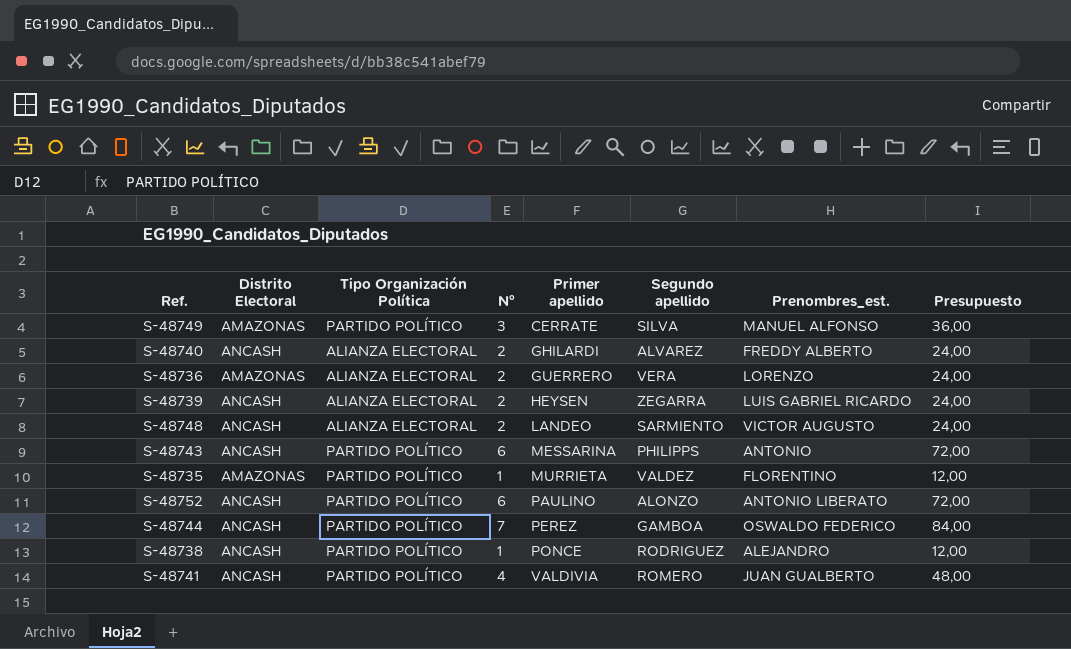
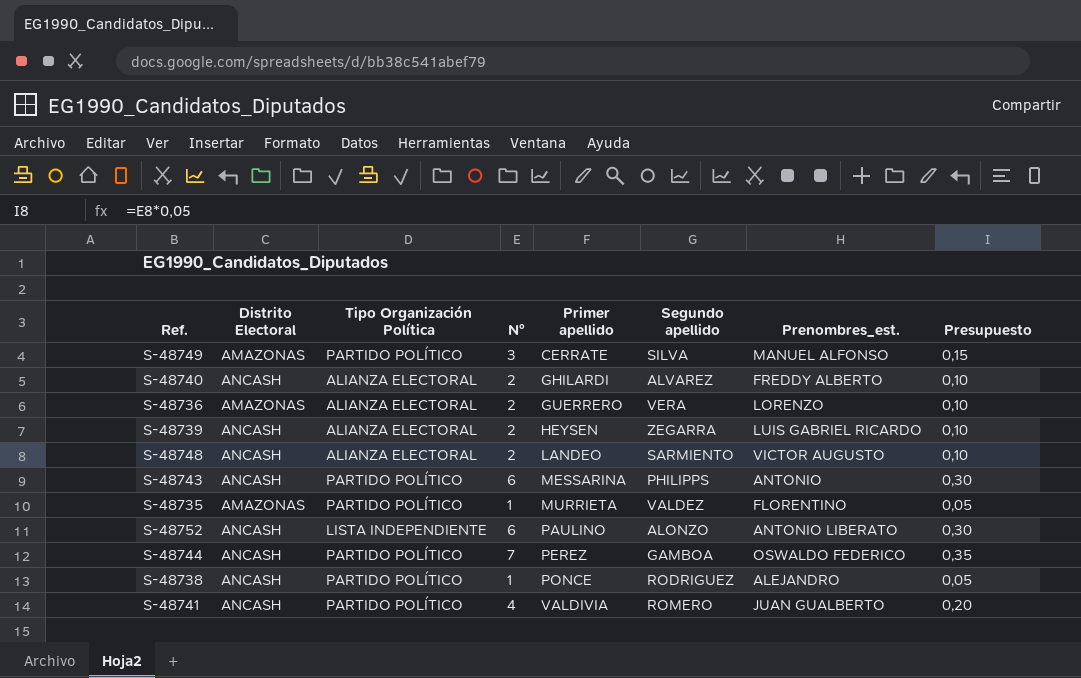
column Presupuesto | formula: [N°] * 12 -> [N°] * 0,05
S-48752 | Tipo Organización Política: PARTIDO POLÍTICO -> LISTA INDEPENDIENTE

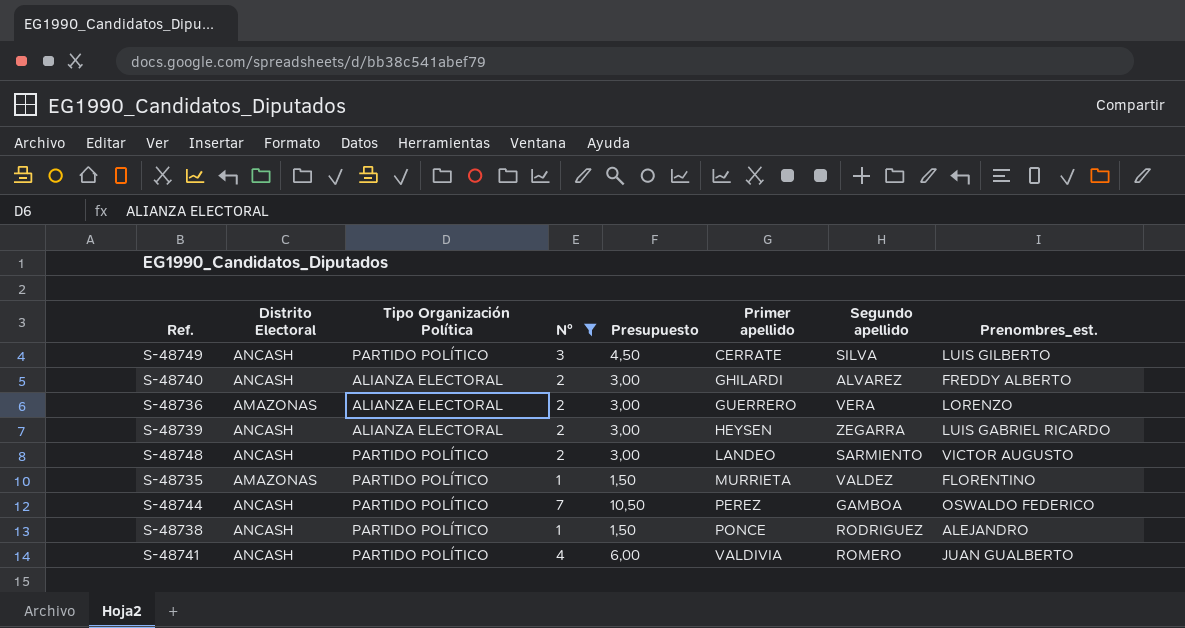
filter: none -> N° != 6
column Presupuesto | formula: [N°] * 0,05 -> [N°] * 1,5
column Presupuesto | position: 8 -> 5
S-48749 | Distrito Electoral: AMAZONAS -> ANCASH
S-48749 | Prenombres_est.: MANUEL ALFONSO -> LUIS GILBERTO
S-48748 | Tipo Organización Política: ALIANZA ELECTORAL -> PARTIDO POLÍTICO

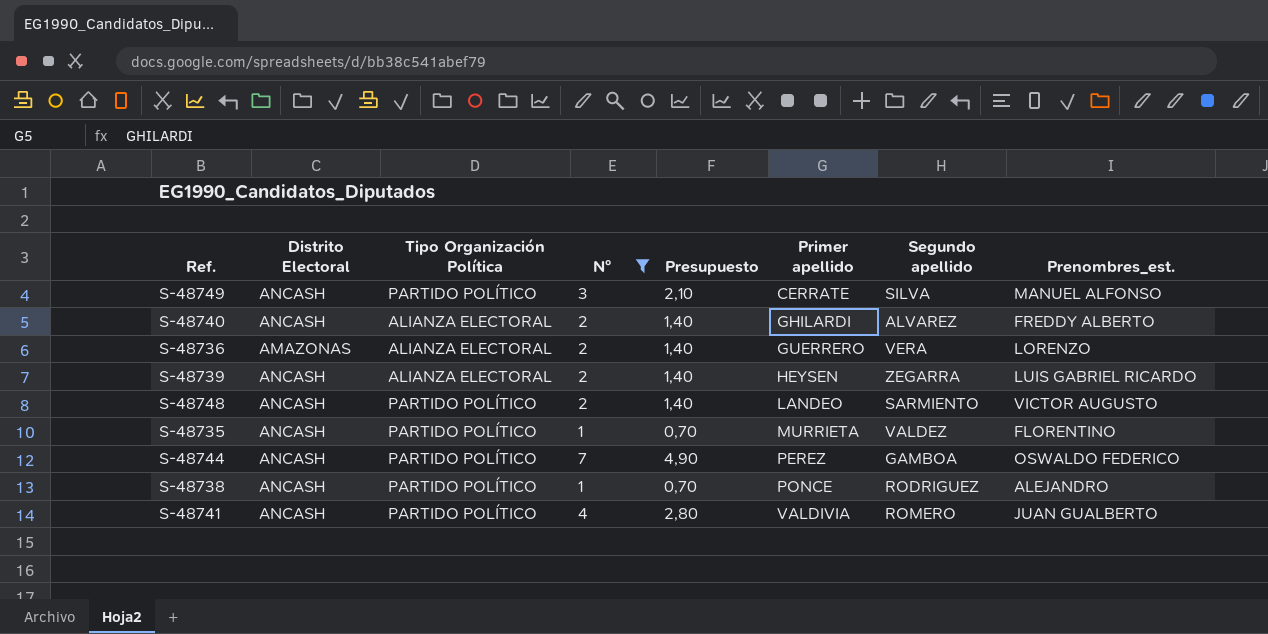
column Presupuesto | formula: [N°] * 1,5 -> [N°] * 0,7
S-48749 | Prenombres_est.: LUIS GILBERTO -> MANUEL ALFONSO
S-48735 | Distrito Electoral: AMAZONAS -> ANCASH

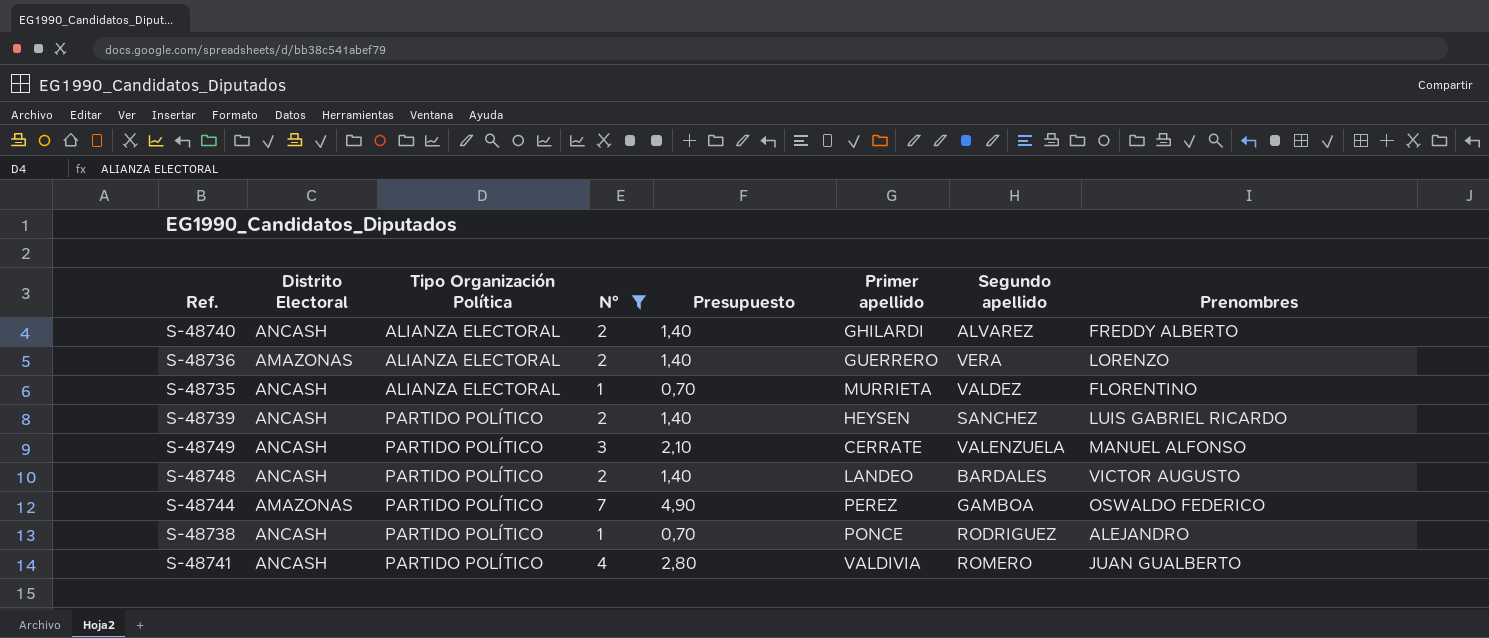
row order: Primer apellido ascending -> Tipo Organización Política ascending
column name: Prenombres_est. -> Prenombres
S-48735 | Tipo Organización Política: PARTIDO POLÍTICO -> ALIANZA ELECTORAL
S-48739 | Tipo Organización Política: ALIANZA ELECTORAL -> PARTIDO POLÍTICO
S-48739 | Segundo apellido: ZEGARRA -> SANCHEZ
S-48749 | Segundo apellido: SILVA -> VALENZUELA
S-48748 | Segundo apellido: SARMIENTO -> BARDALES
S-48744 | Distrito Electoral: ANCASH -> AMAZONAS

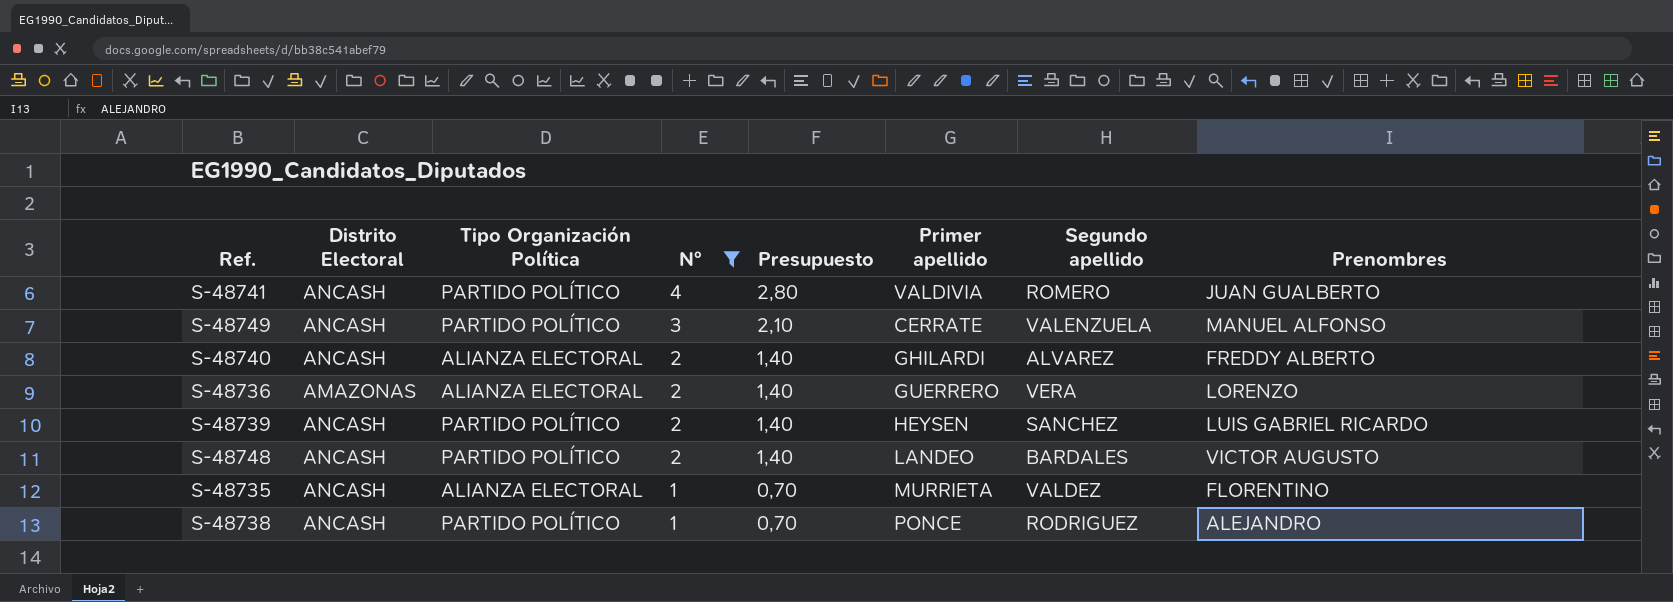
row order: Tipo Organización Política ascending -> N° descending
row S-48744: AMAZONAS | PARTIDO POLÍTICO | 7 | 4,90 | PEREZ | GAMBOA | OSWALDO FEDERICO -> none

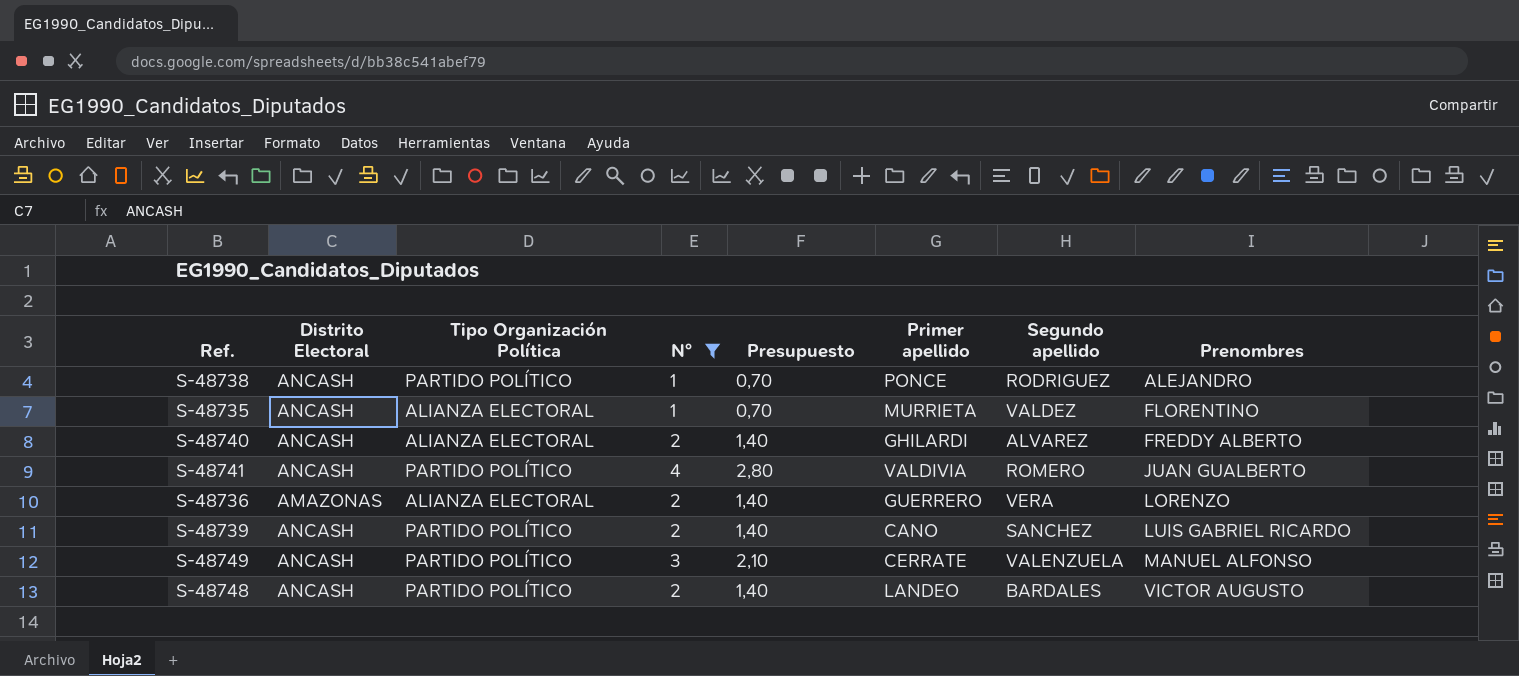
row order: N° descending -> Prenombres ascending
S-48739 | Primer apellido: HEYSEN -> CANO

